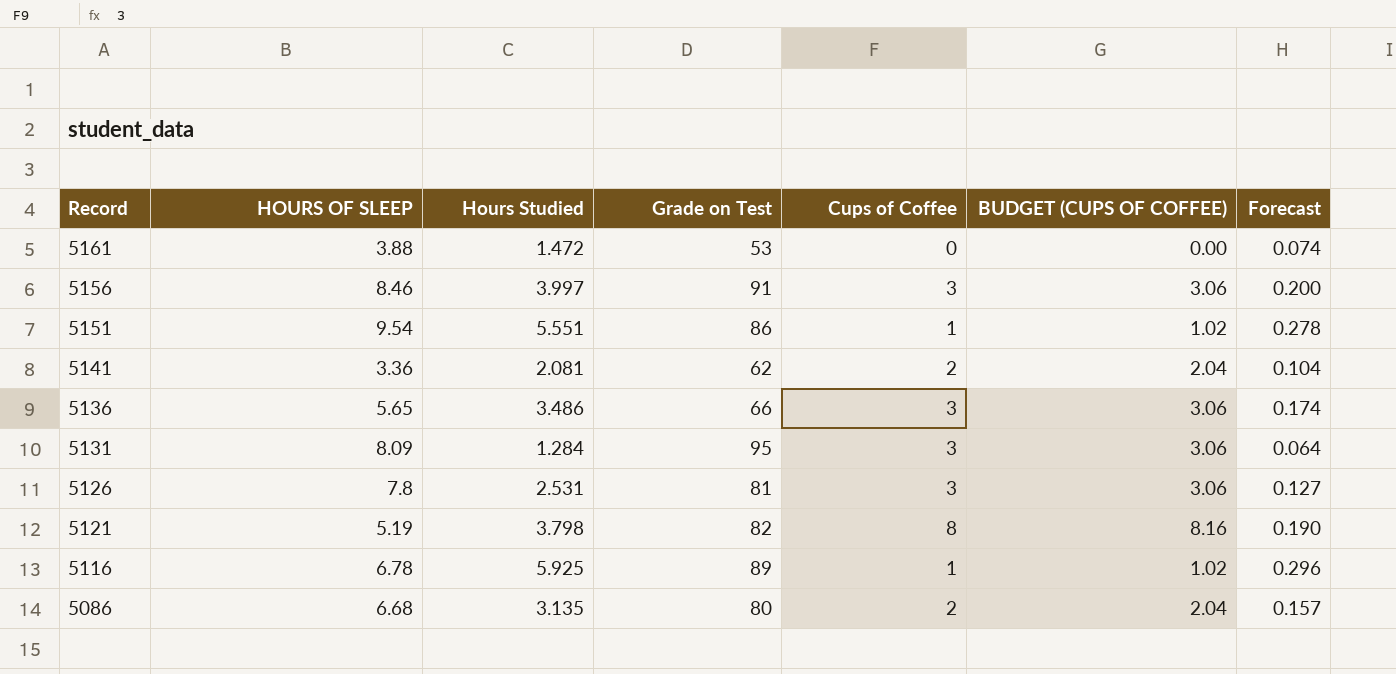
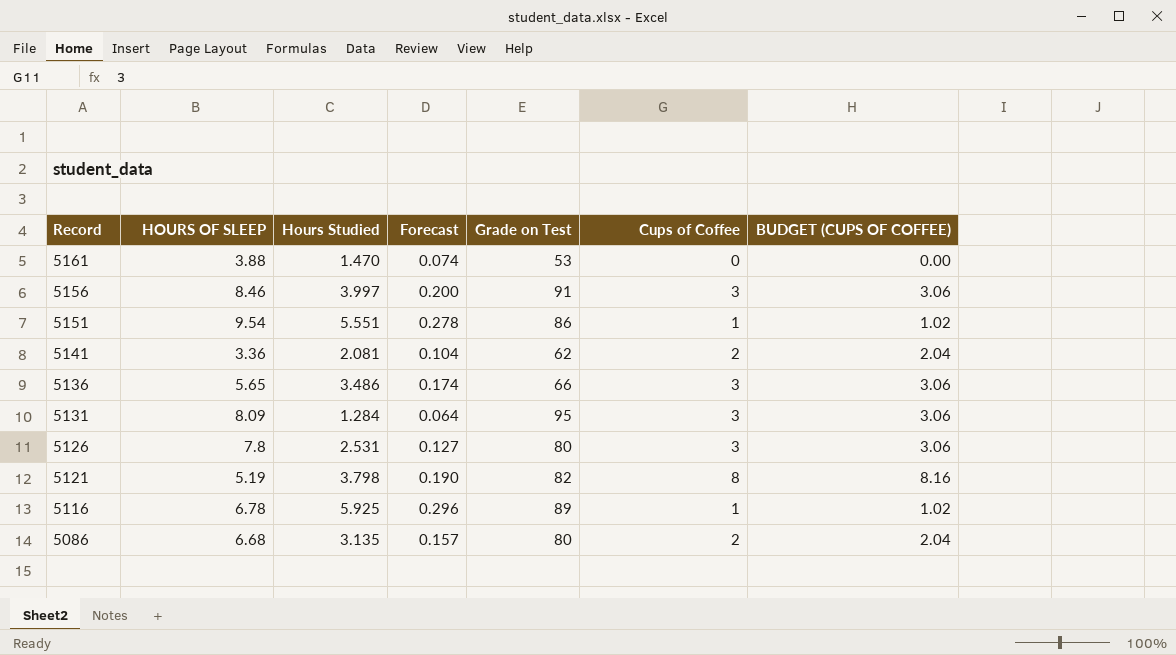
column Forecast | position: 7 -> 4
5161 | Hours Studied: 1.472 -> 1.470
5126 | Grade on Test: 81 -> 80

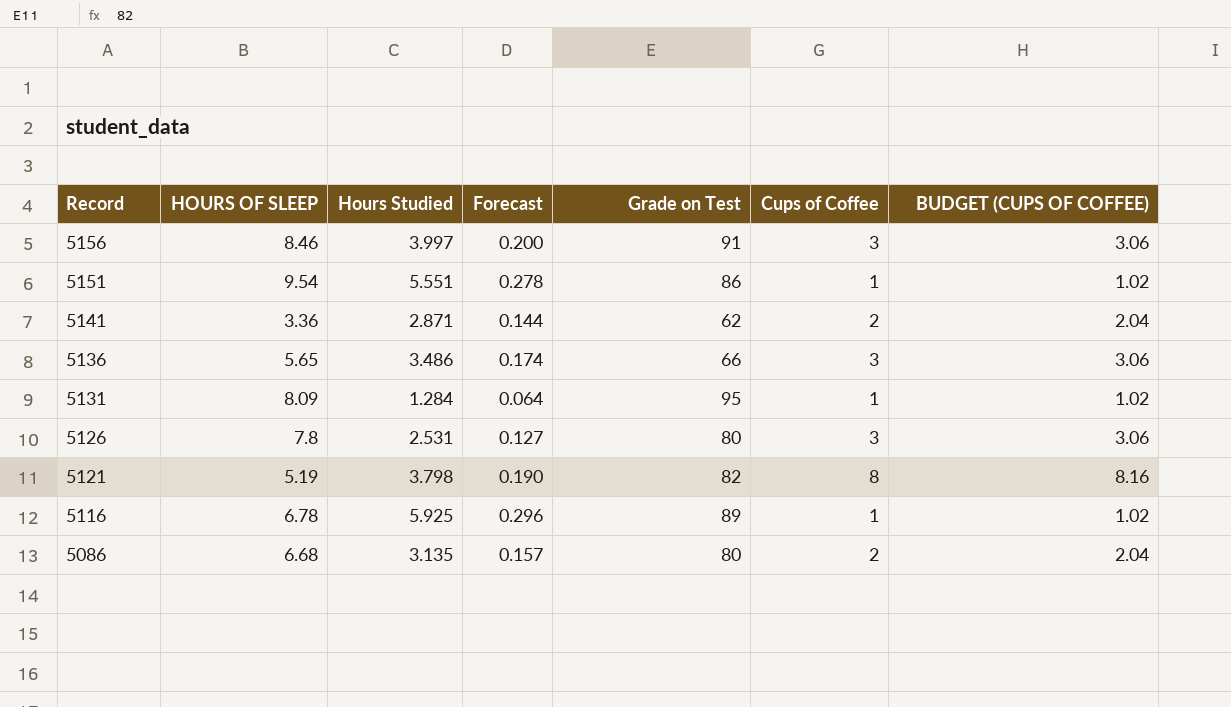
row 5161: 3.88 | 1.470 | 0.074 | 53 | 0 | 0.00 -> none
5141 | Hours Studied: 2.081 -> 2.871
5141 | Forecast: 0.104 -> 0.144
5131 | Cups of Coffee: 3 -> 1
5131 | BUDGET (CUPS OF COFFEE): 3.06 -> 1.02

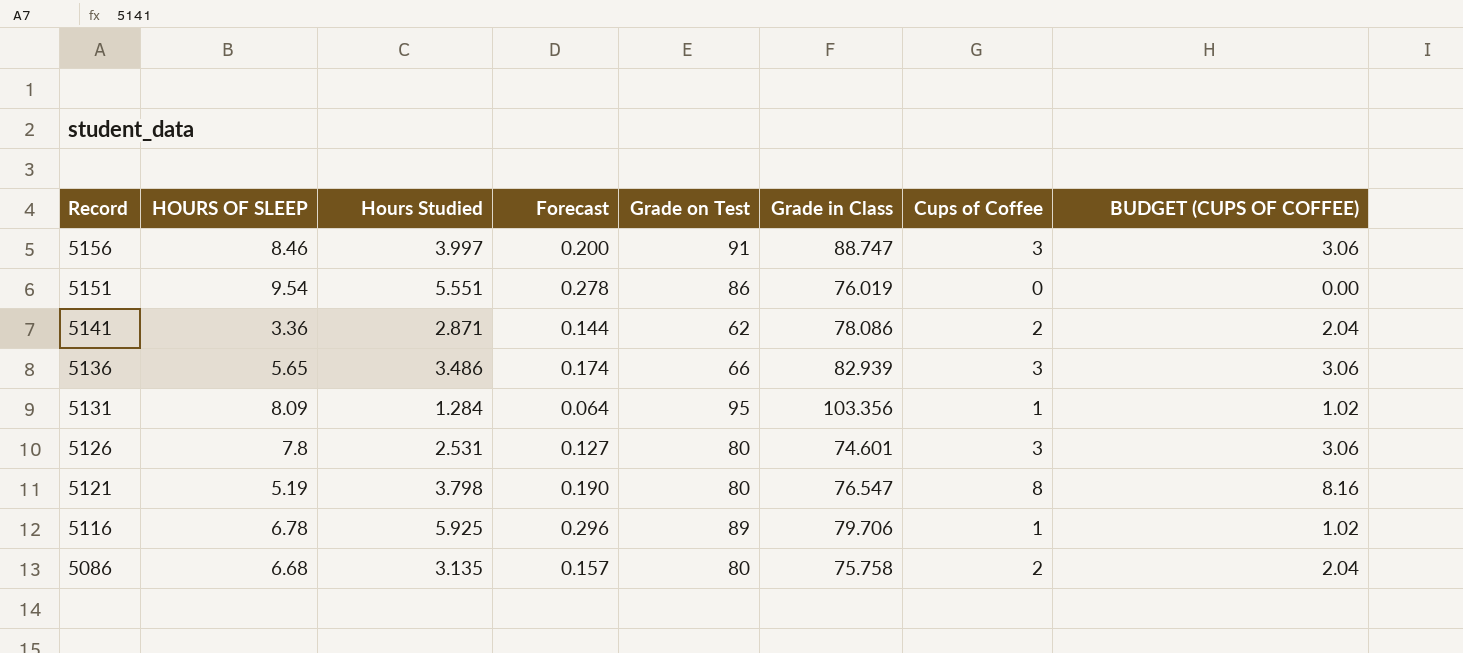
column Grade in Class | position: none -> 6
5151 | Cups of Coffee: 1 -> 0
5151 | BUDGET (CUPS OF COFFEE): 1.02 -> 0.00
5121 | Grade on Test: 82 -> 80

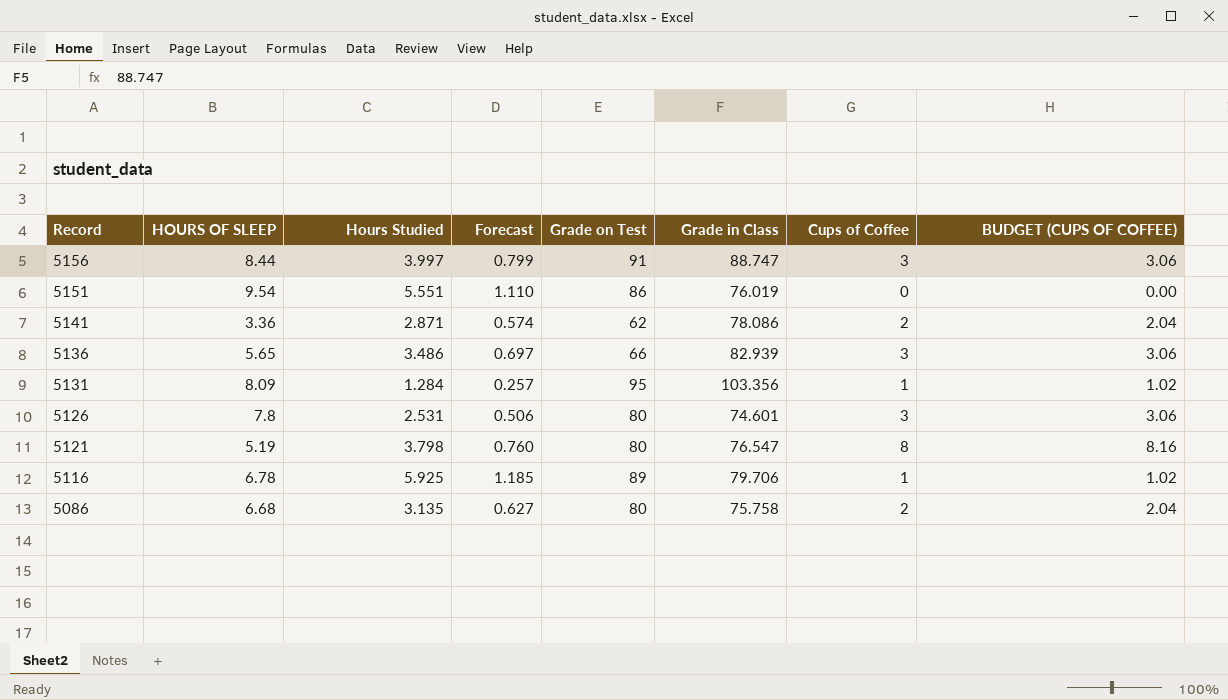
column Forecast | formula: [Hours Studied] * 0.05 -> [Hours Studied] * 0.2
5156 | HOURS OF SLEEP: 8.46 -> 8.44

